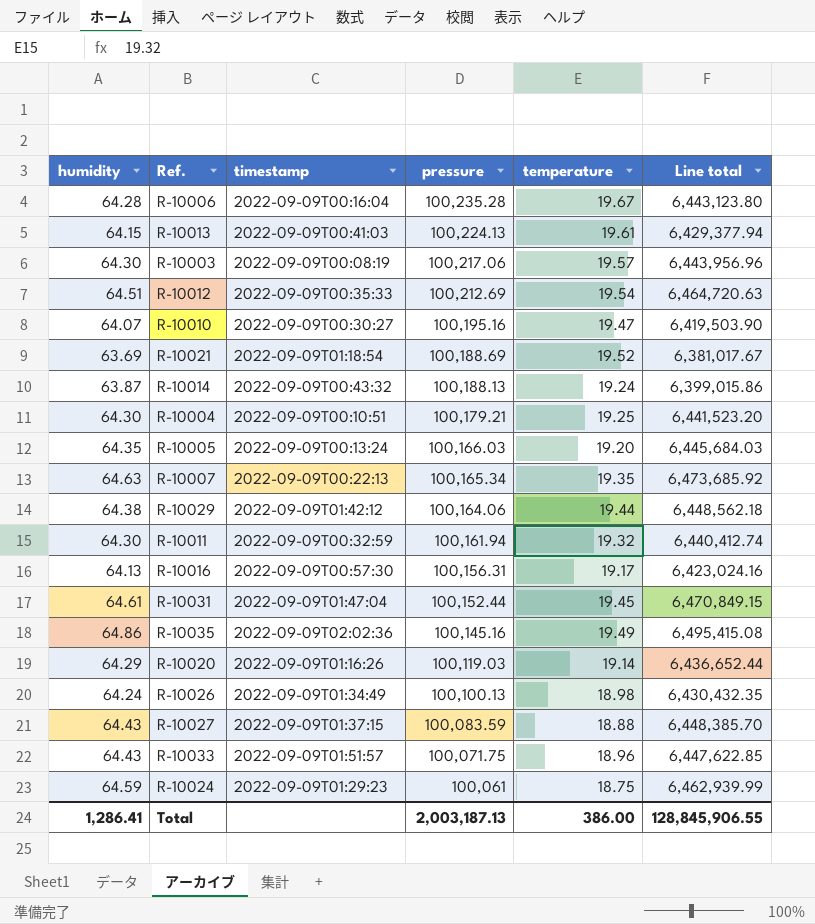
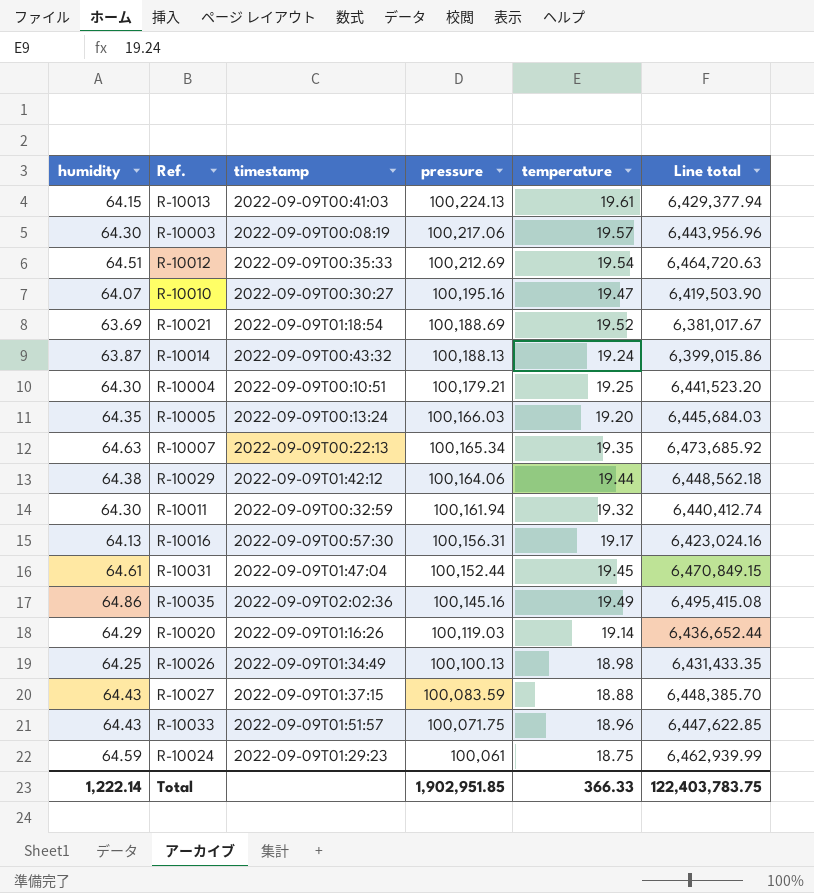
row R-10006: 64.28 | 2022-09-09T00:16:04 | 100,235.28 | 19.67 | 6,443,123.80 -> none
R-10026 | humidity: 64.24 -> 64.25
R-10026 | Line total: 6,430,432.35 -> 6,431,433.35
Total | humidity: 1,286.41 -> 1,222.14
Total | pressure: 2,003,187.13 -> 1,902,951.85
Total | temperature: 386.00 -> 366.33
Total | Line total: 128,845,906.55 -> 122,403,783.75

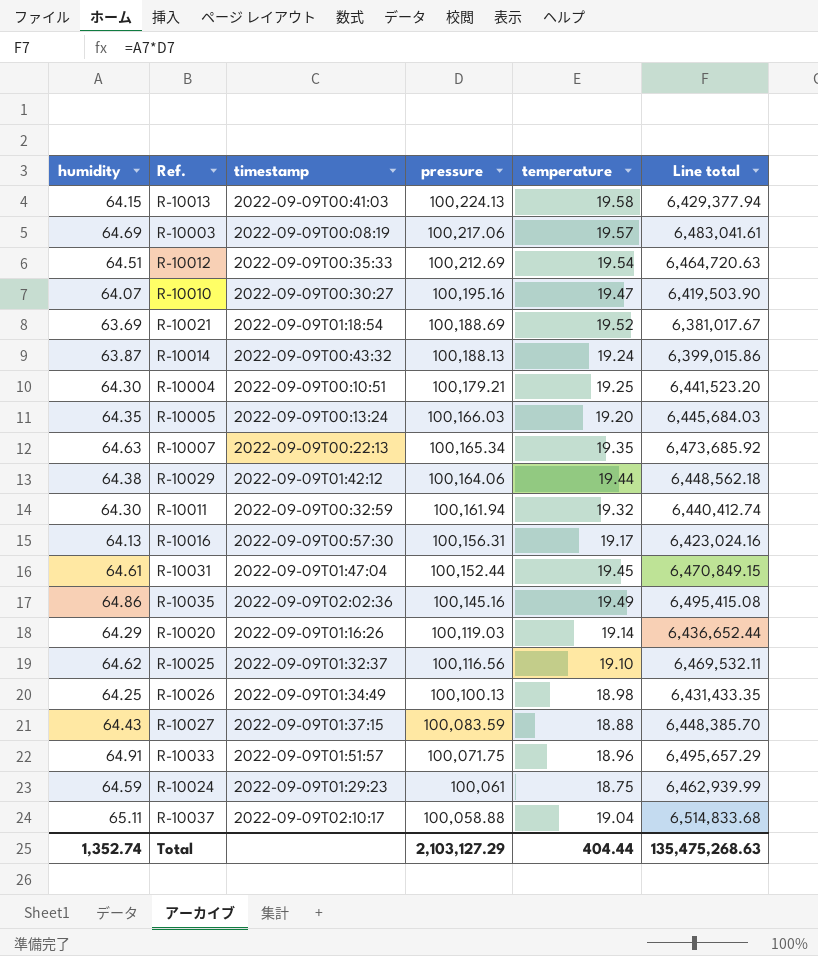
R-10013 | temperature: 19.61 -> 19.58
R-10003 | humidity: 64.30 -> 64.69
R-10003 | Line total: 6,443,956.96 -> 6,483,041.61
row R-10025: none -> 64.62 | 2022-09-09T01:32:37 | 100,116.56 | 19.10 | 6,469,532.11
R-10033 | humidity: 64.43 -> 64.91
R-10033 | Line total: 6,447,622.85 -> 6,495,657.29
row R-10037: none -> 65.11 | 2022-09-09T02:10:17 | 100,058.88 | 19.04 | 6,514,833.68
Total | humidity: 1,222.14 -> 1,352.74
Total | pressure: 1,902,951.85 -> 2,103,127.29
Total | temperature: 366.33 -> 404.44
Total | Line total: 122,403,783.75 -> 135,475,268.63

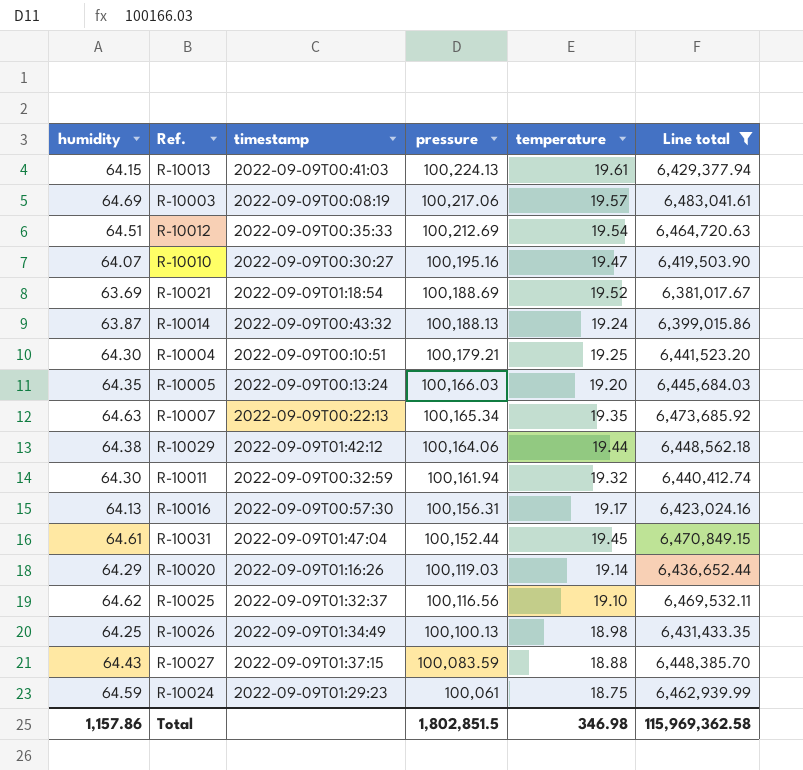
filter: none -> Line total <= 6,483,041.61
R-10013 | temperature: 19.58 -> 19.61
Total | humidity: 1,352.74 -> 1,157.86
Total | pressure: 2,103,127.29 -> 1,802,851.5
Total | temperature: 404.44 -> 346.98
Total | Line total: 135,475,268.63 -> 115,969,362.58

